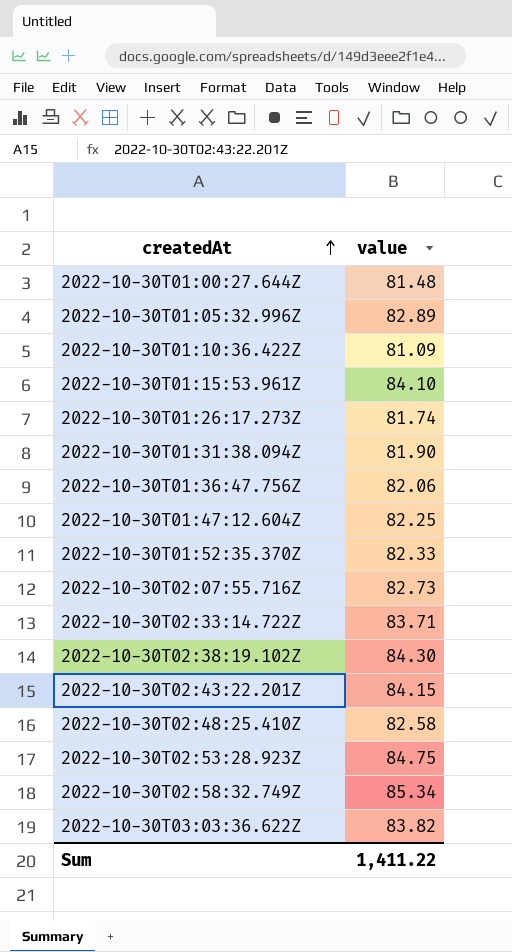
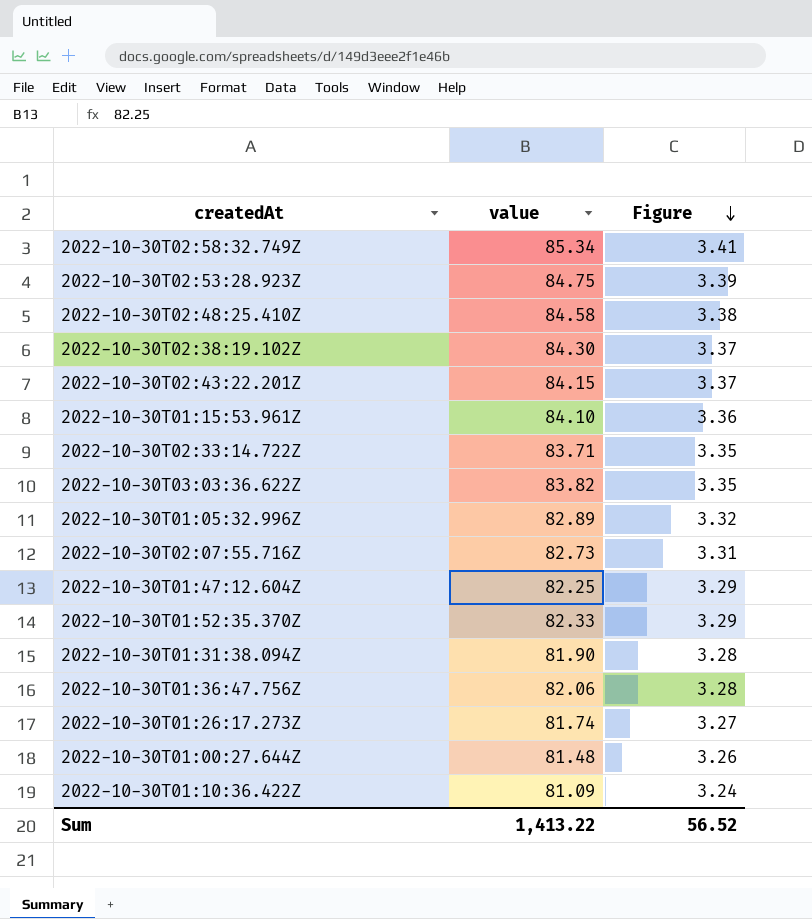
row order: createdAt ascending -> Figure descending
column Figure | formula: none -> [value] * 0.04
2022-10-30T02:48:25.410Z | value: 82.58 -> 84.58
Sum | value: 1,411.22 -> 1,413.22

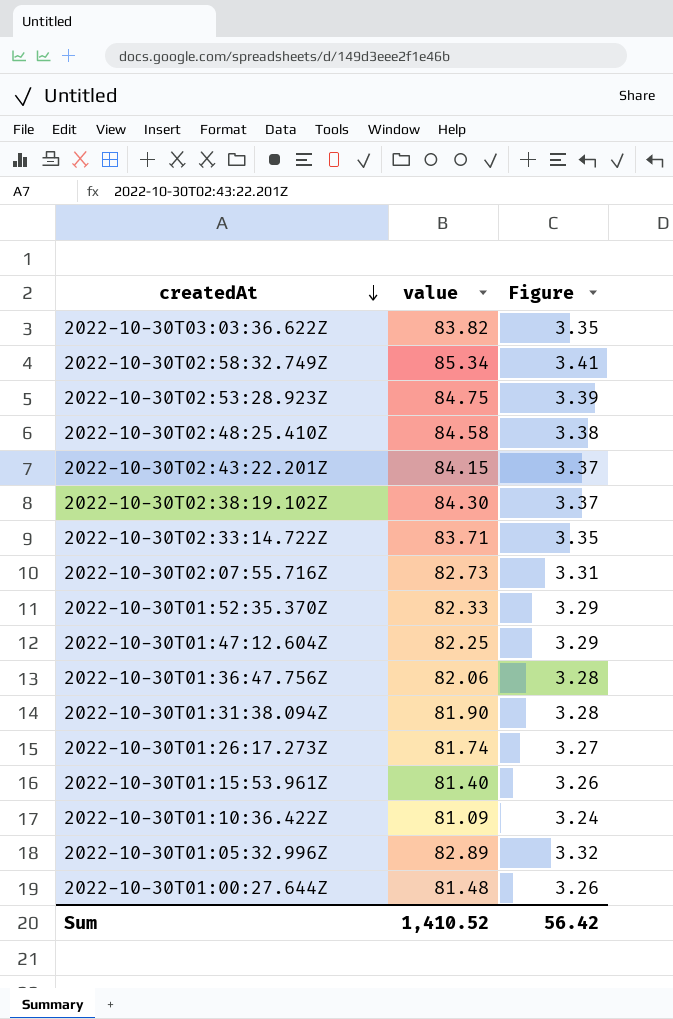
row order: Figure descending -> createdAt descending
2022-10-30T01:15:53.961Z | value: 84.10 -> 81.40
2022-10-30T01:15:53.961Z | Figure: 3.36 -> 3.26
Sum | value: 1,413.22 -> 1,410.52
Sum | Figure: 56.52 -> 56.42

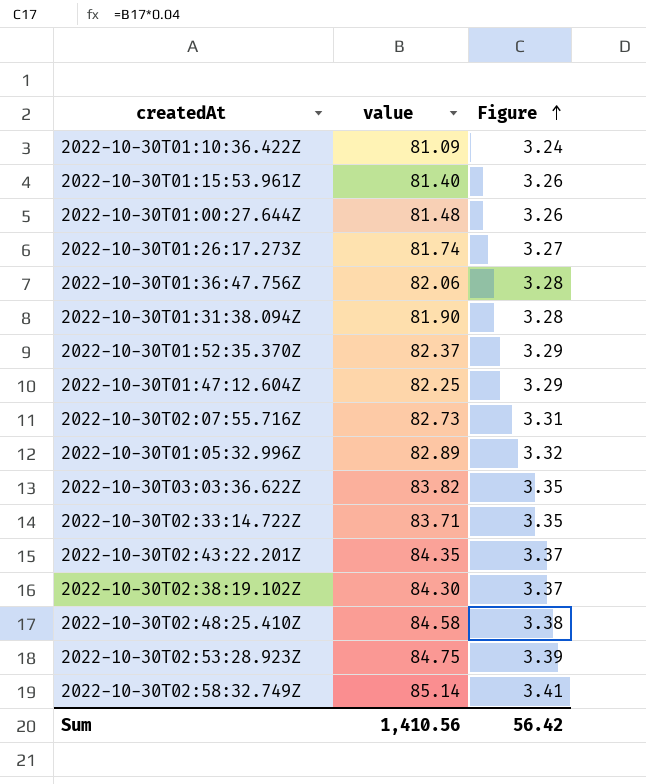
row order: createdAt descending -> Figure ascending
2022-10-30T01:52:35.370Z | value: 82.33 -> 82.37
2022-10-30T02:43:22.201Z | value: 84.15 -> 84.35
2022-10-30T02:58:32.749Z | value: 85.34 -> 85.14
Sum | value: 1,410.52 -> 1,410.56

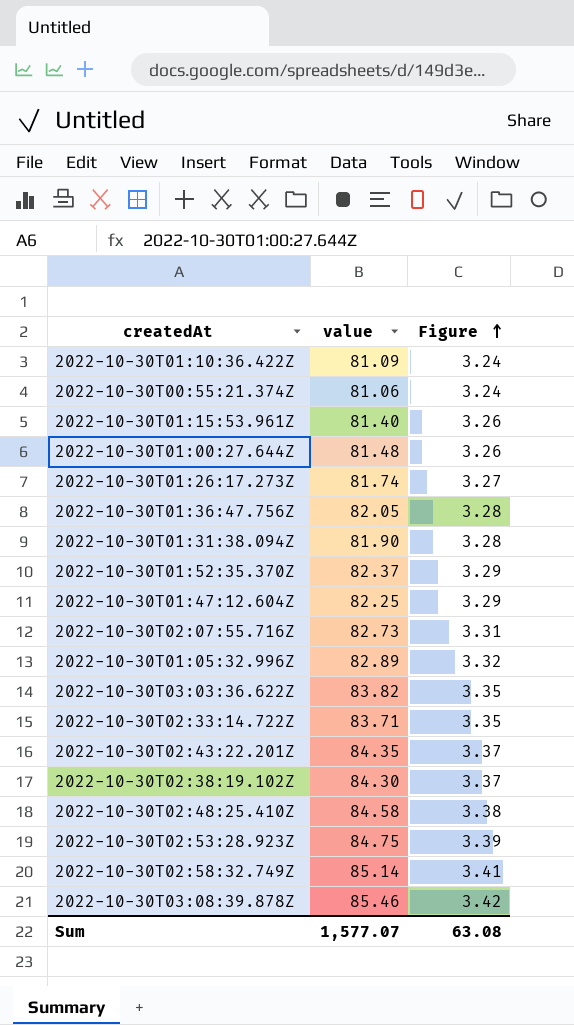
row 2022-10-30T00:55:21.374Z: none -> 81.06 | 3.24
2022-10-30T01:36:47.756Z | value: 82.06 -> 82.05
row 2022-10-30T03:08:39.878Z: none -> 85.46 | 3.42
Sum | value: 1,410.56 -> 1,577.07
Sum | Figure: 56.42 -> 63.08

